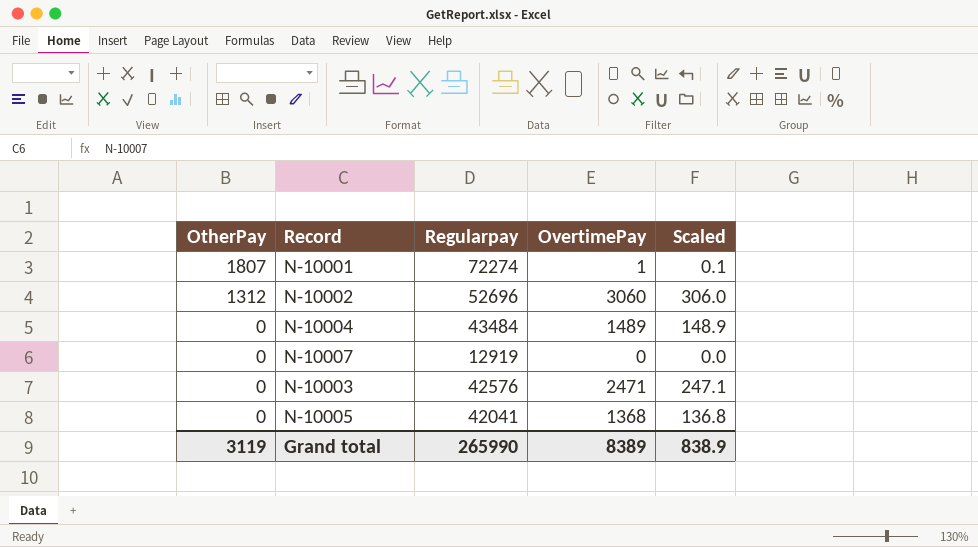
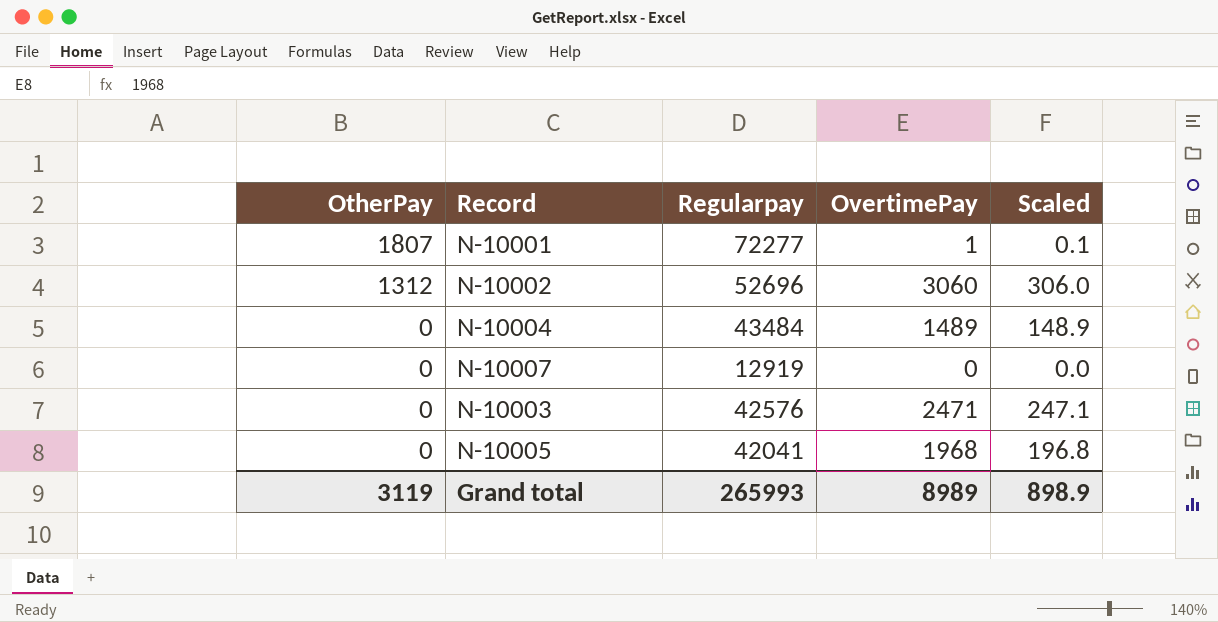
N-10001 | Regularpay: 72274 -> 72277
N-10005 | OvertimePay: 1368 -> 1968
N-10005 | Scaled: 136.8 -> 196.8
Grand total | Regularpay: 265990 -> 265993
Grand total | OvertimePay: 8389 -> 8989
Grand total | Scaled: 838.9 -> 898.9

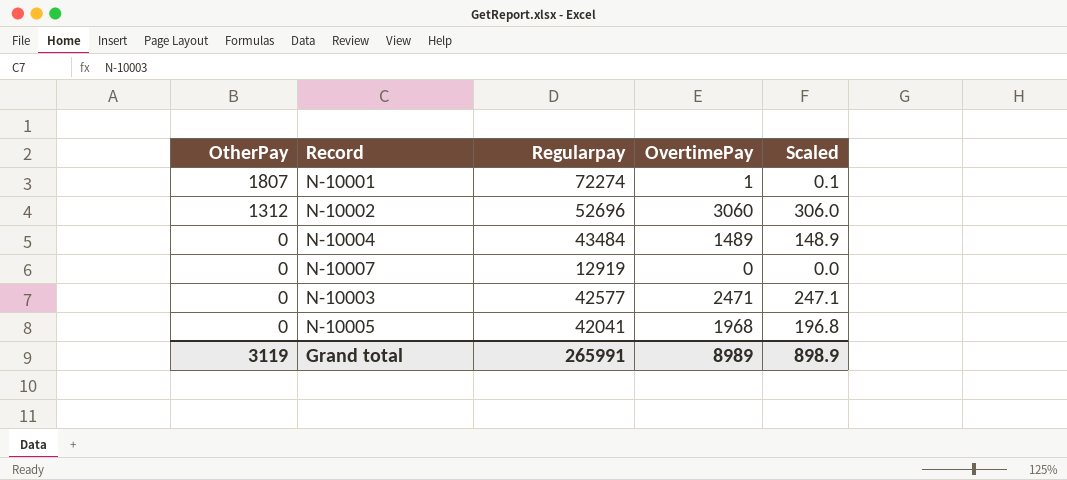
N-10001 | Regularpay: 72277 -> 72274
N-10003 | Regularpay: 42576 -> 42577
Grand total | Regularpay: 265993 -> 265991

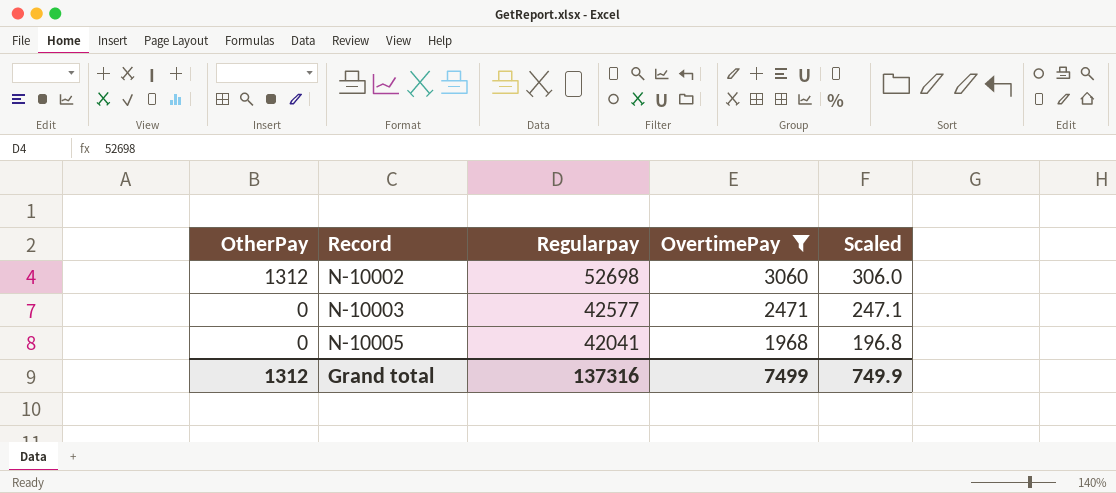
filter: none -> OvertimePay >= 1968
N-10002 | Regularpay: 52696 -> 52698
Grand total | OtherPay: 3119 -> 1312
Grand total | Regularpay: 265991 -> 137316
Grand total | OvertimePay: 8989 -> 7499
Grand total | Scaled: 898.9 -> 749.9

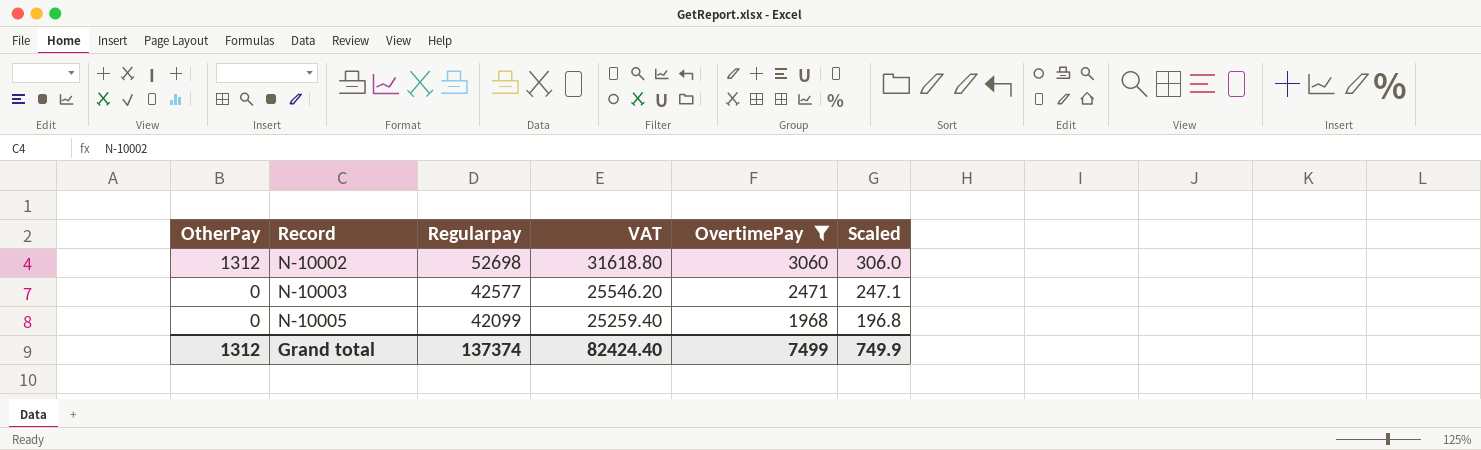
column VAT | formula: none -> [Regularpay] * 0.6
N-10005 | Regularpay: 42041 -> 42099
Grand total | Regularpay: 137316 -> 137374

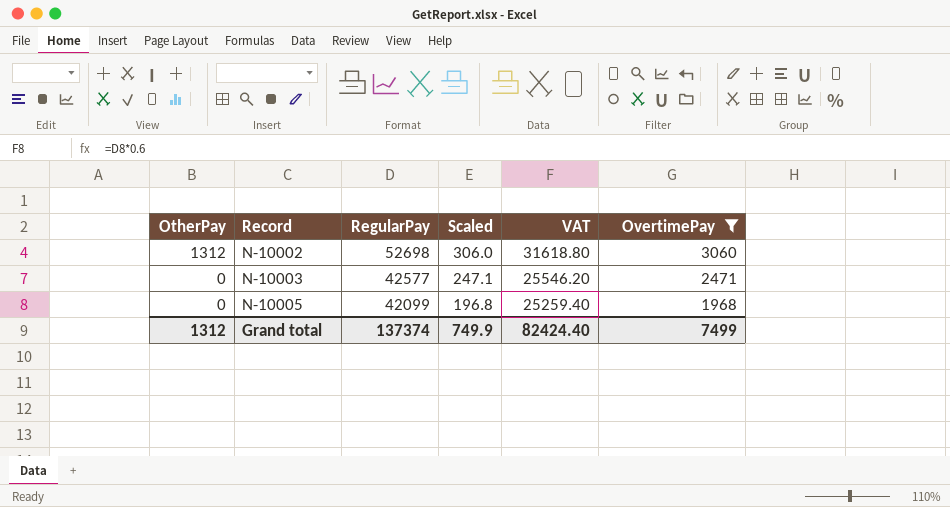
column name: Regularpay -> RegularPay
column Scaled | position: 6 -> 4

